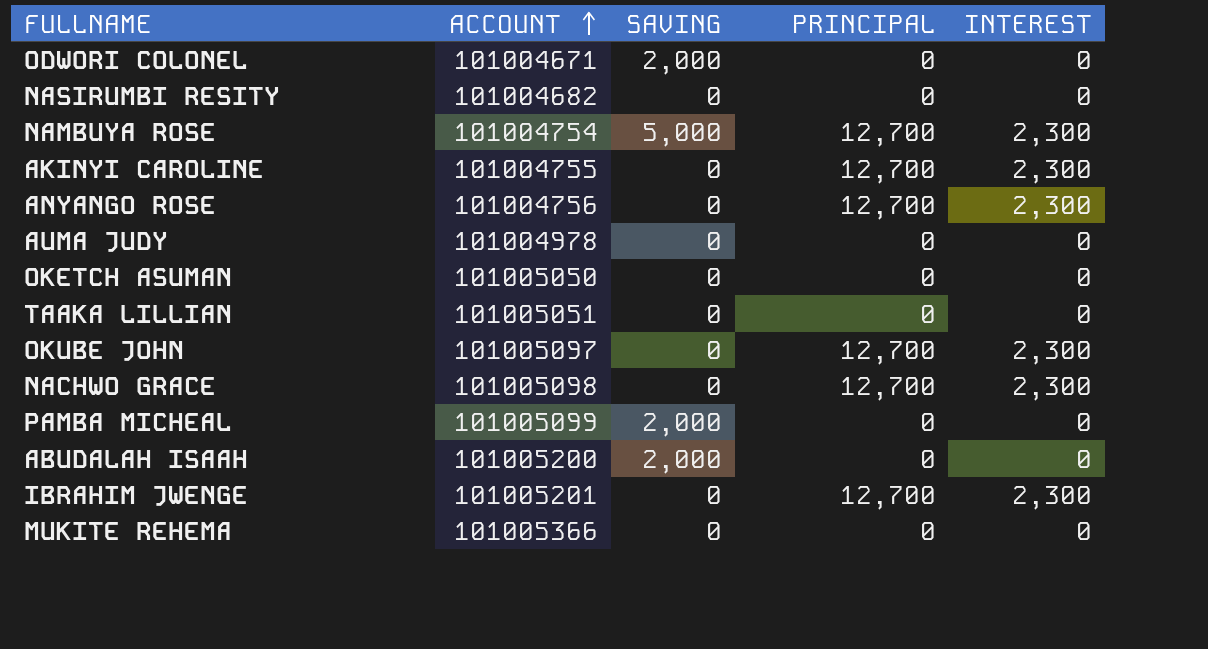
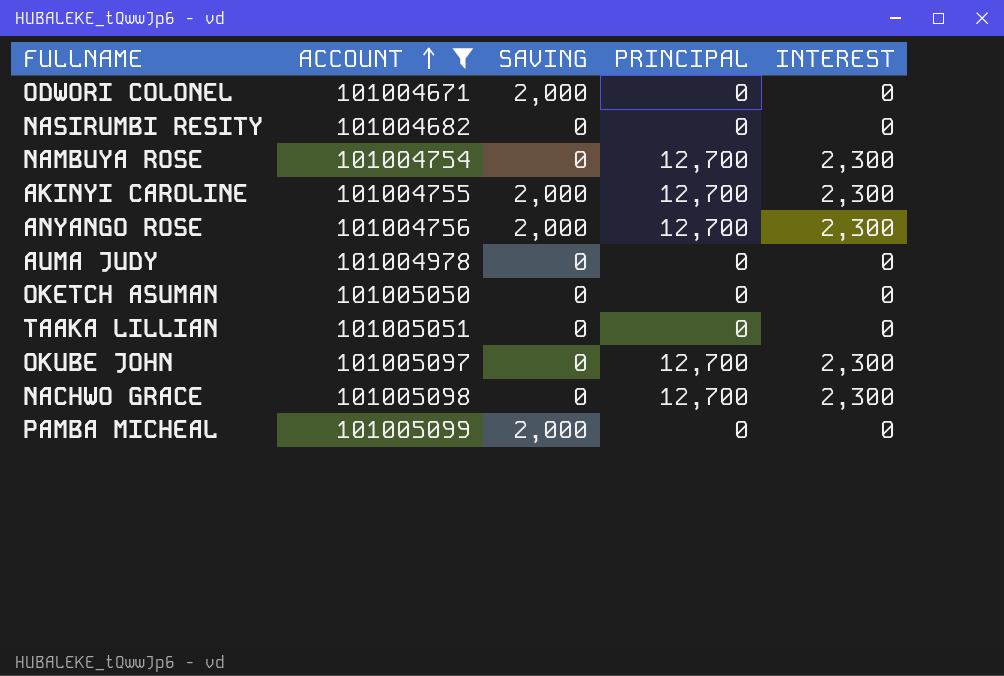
filter: none -> ACCOUNT <= 101005099
NAMBUYA ROSE | SAVING: 5,000 -> 0
AKINYI CAROLINE | SAVING: 0 -> 2,000
ANYANGO ROSE | SAVING: 0 -> 2,000

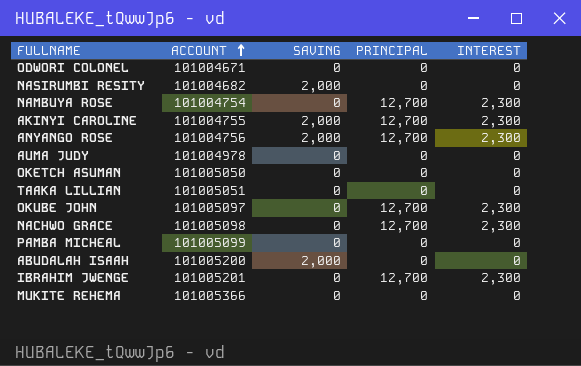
filter: ACCOUNT <= 101005099 -> none
ODWORI COLONEL | SAVING: 2,000 -> 0
NASIRUMBI RESITY | SAVING: 0 -> 2,000
PAMBA MICHEAL | SAVING: 2,000 -> 0

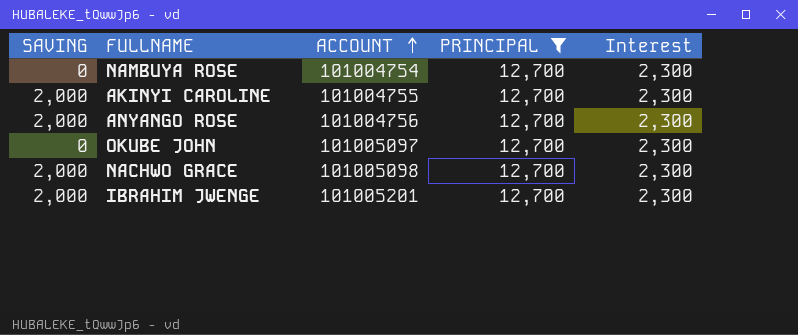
filter: none -> PRINCIPAL = 12,700
column SAVING | position: 3 -> 1
column name: INTEREST -> Interest
NACHWO GRACE | SAVING: 0 -> 2,000
IBRAHIM JWENGE | SAVING: 0 -> 2,000

